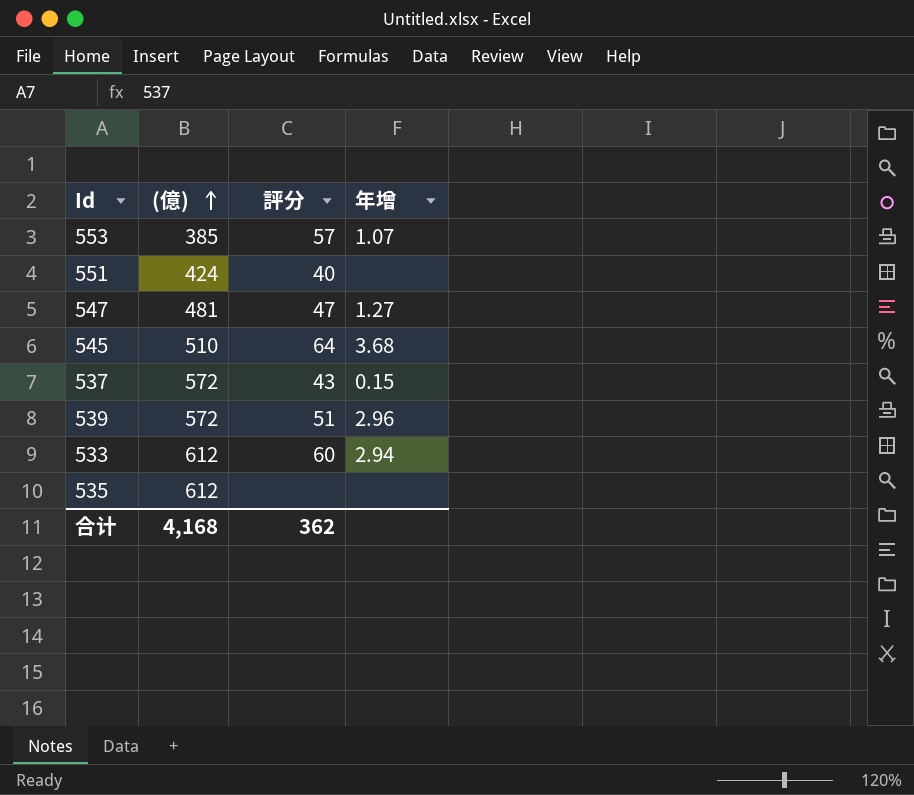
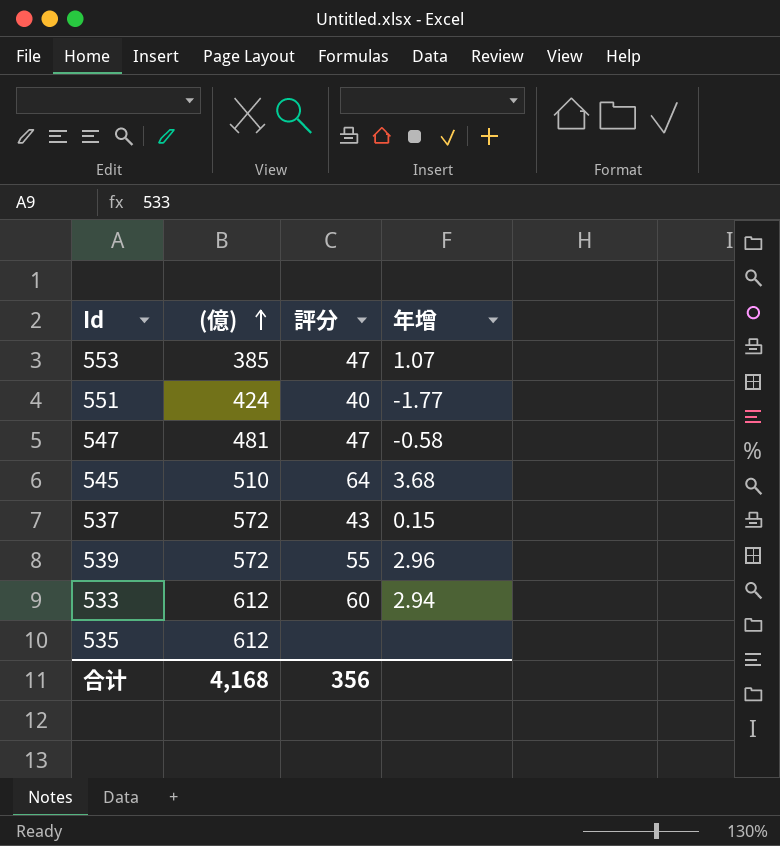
553 | 評分: 57 -> 47
551 | 年增: none -> -1.77
547 | 年增: 1.27 -> -0.58
539 | 評分: 51 -> 55
合计 | 評分: 362 -> 356

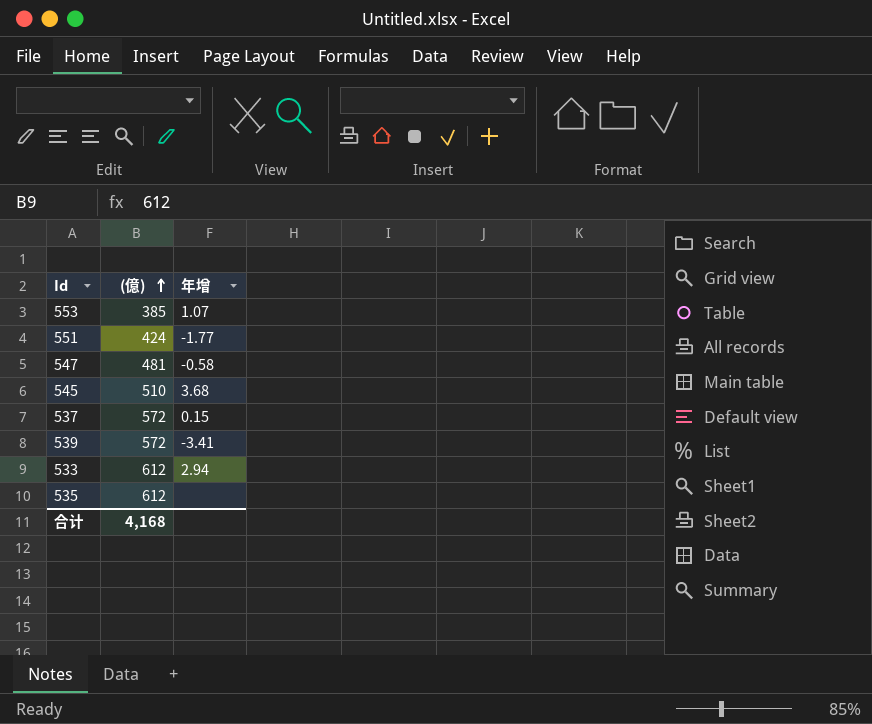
column 評分 | position: 3 -> none
539 | 年增: 2.96 -> -3.41

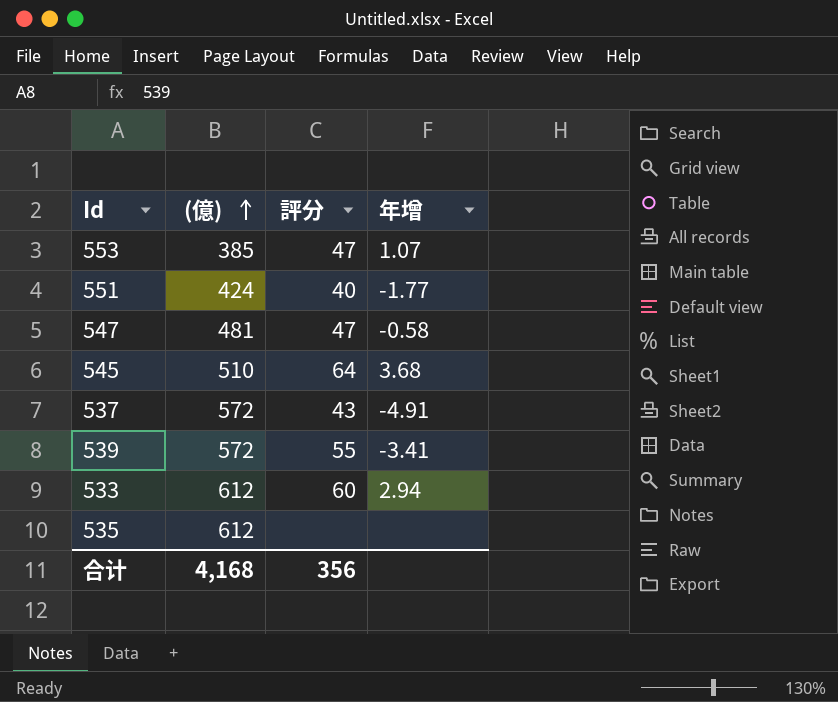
column 評分 | position: none -> 3
537 | 年增: 0.15 -> -4.91

